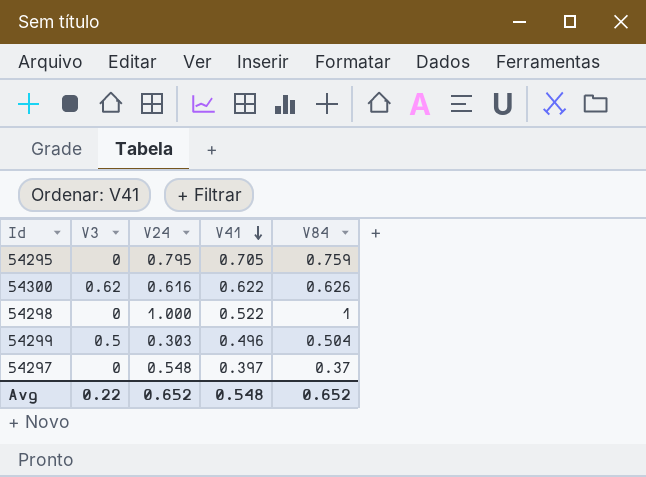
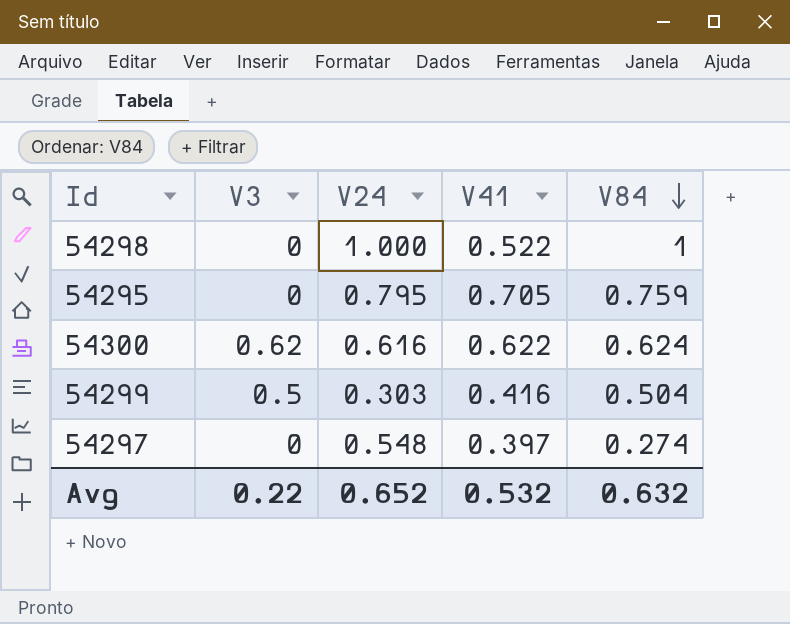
row order: V41 descending -> V84 descending
54300 | V84: 0.626 -> 0.624
54299 | V41: 0.496 -> 0.416
54297 | V84: 0.37 -> 0.274
Avg | V41: 0.548 -> 0.532
Avg | V84: 0.652 -> 0.632

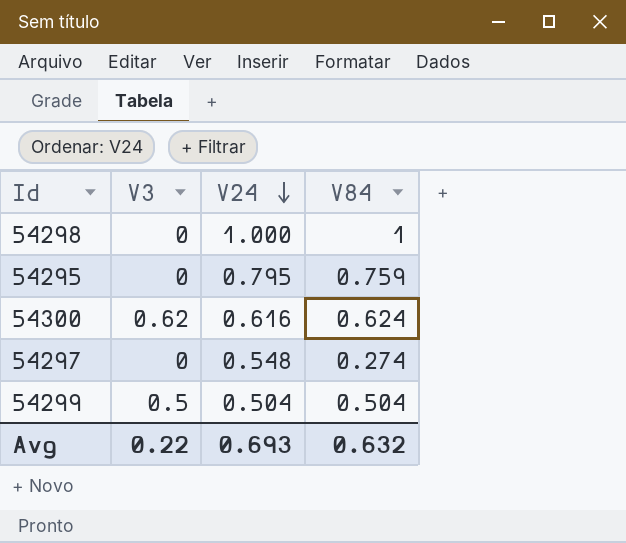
row order: V84 descending -> V24 descending
column V41 | position: 4 -> none
54299 | V24: 0.303 -> 0.504
Avg | V24: 0.652 -> 0.693

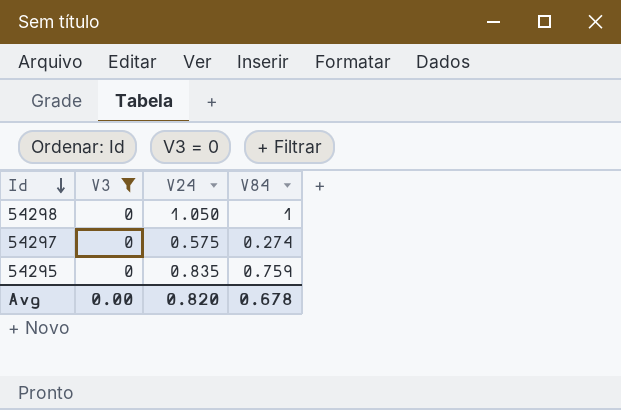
filter: none -> V3 = 0
row order: V24 descending -> Id descending
54298 | V24: 1.000 -> 1.050
54297 | V24: 0.548 -> 0.575
54295 | V24: 0.795 -> 0.835
Avg | V3: 0.22 -> 0.00
Avg | V24: 0.693 -> 0.820
Avg | V84: 0.632 -> 0.678

